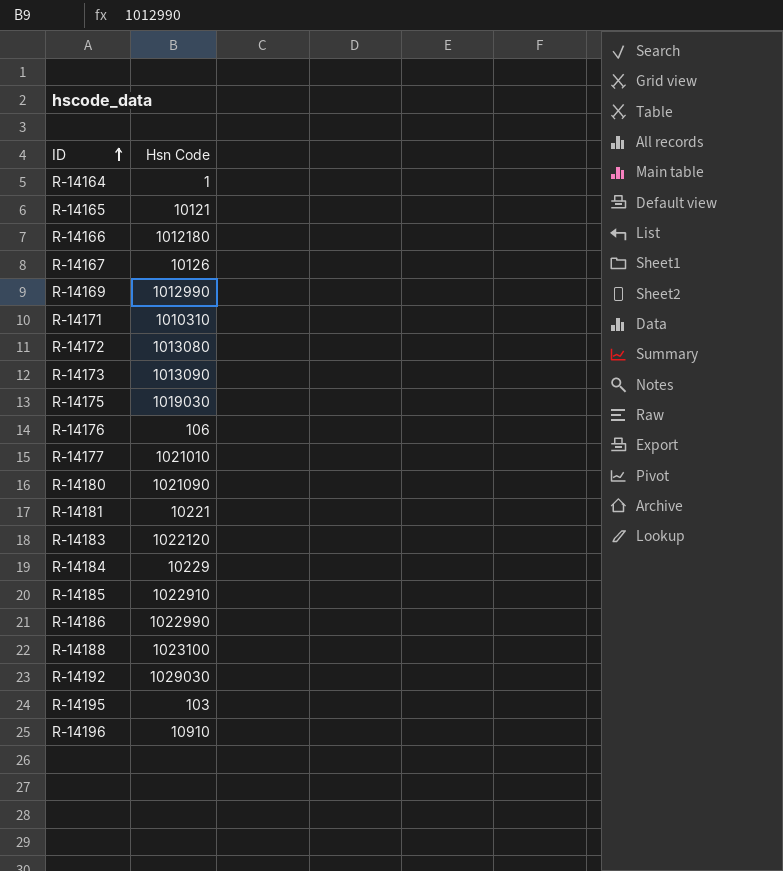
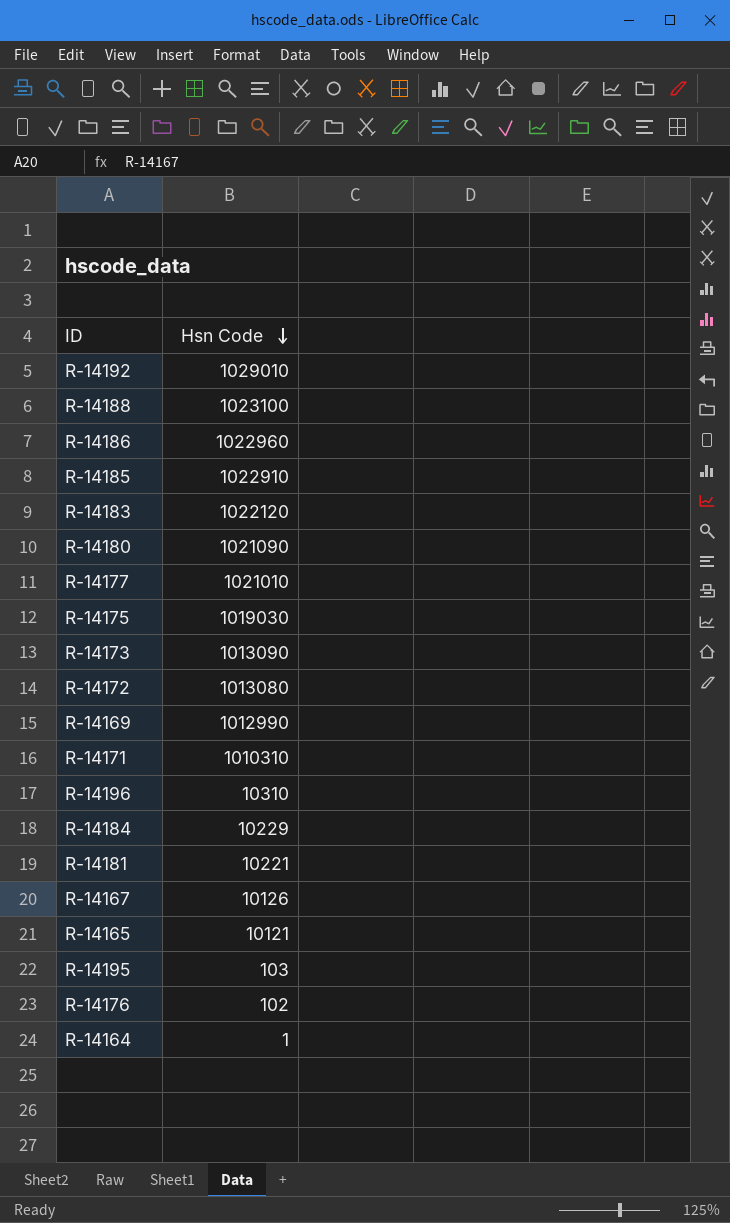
row order: ID ascending -> Hsn Code descending
row R-14166: 1012180 -> none
R-14192 | Hsn Code: 1029030 -> 1029010
R-14186 | Hsn Code: 1022990 -> 1022960
R-14196 | Hsn Code: 10910 -> 10310
R-14176 | Hsn Code: 106 -> 102

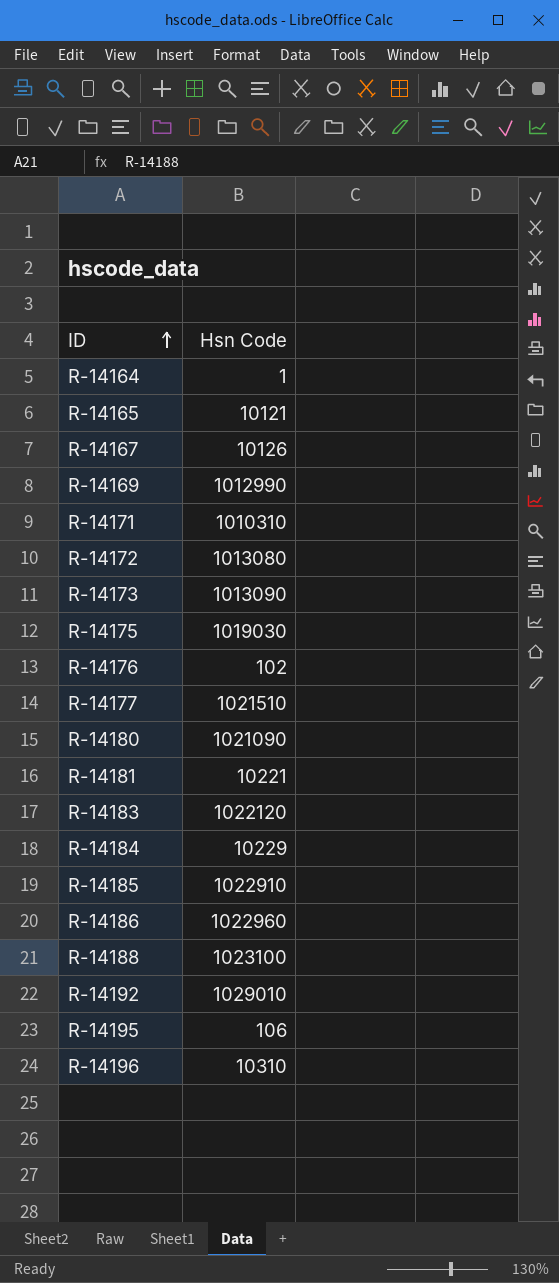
row order: Hsn Code descending -> ID ascending
R-14177 | Hsn Code: 1021010 -> 1021510
R-14195 | Hsn Code: 103 -> 106

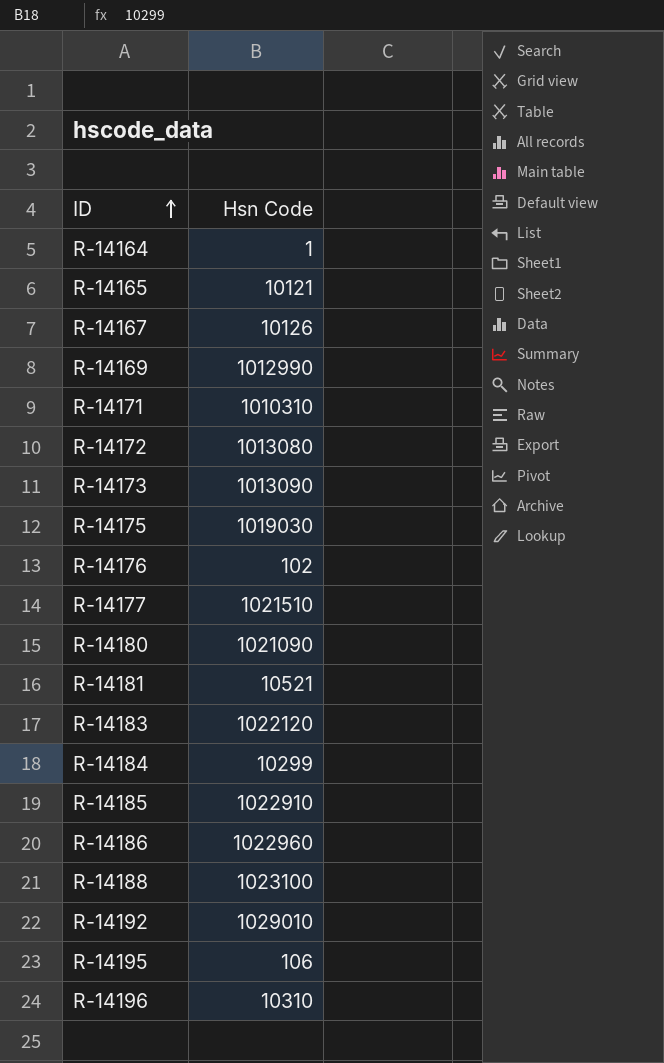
R-14181 | Hsn Code: 10221 -> 10521
R-14184 | Hsn Code: 10229 -> 10299

